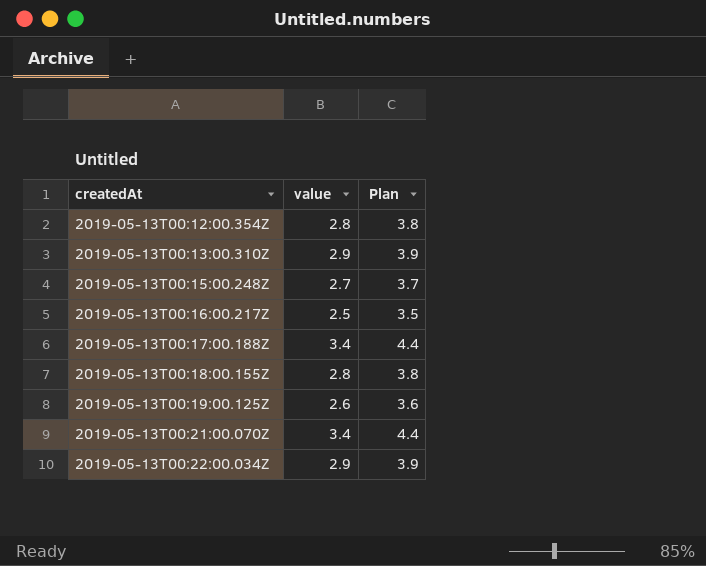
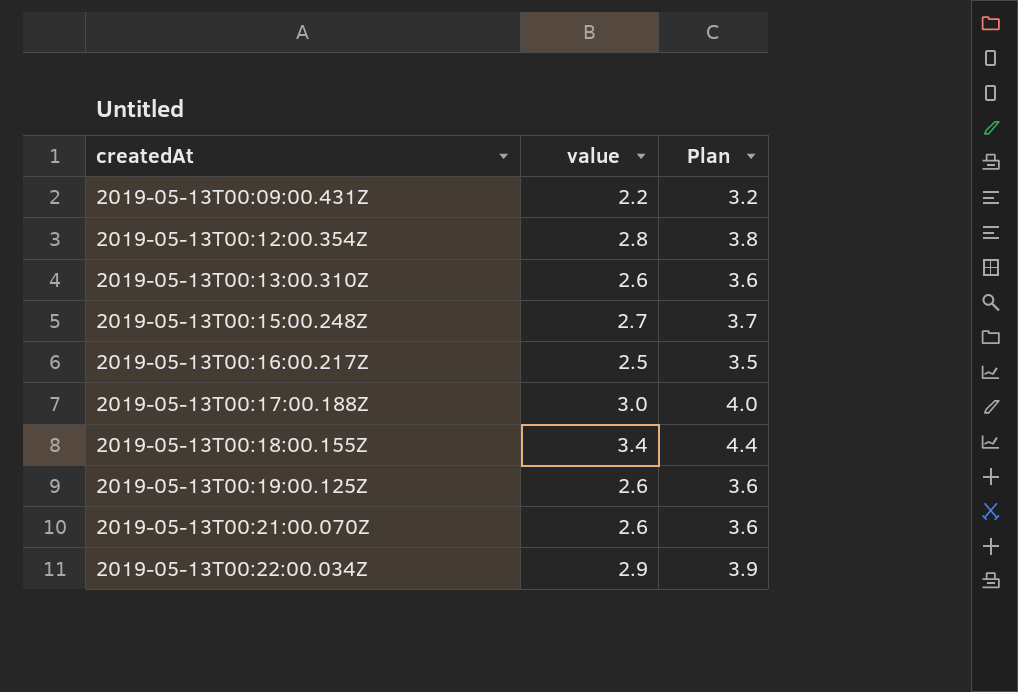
row 2019-05-13T00:09:00.431Z: none -> 2.2 | 3.2
2019-05-13T00:13:00.310Z | value: 2.9 -> 2.6
2019-05-13T00:13:00.310Z | Plan: 3.9 -> 3.6
2019-05-13T00:17:00.188Z | value: 3.4 -> 3.0
2019-05-13T00:17:00.188Z | Plan: 4.4 -> 4.0
2019-05-13T00:18:00.155Z | value: 2.8 -> 3.4
2019-05-13T00:18:00.155Z | Plan: 3.8 -> 4.4
2019-05-13T00:21:00.070Z | value: 3.4 -> 2.6
2019-05-13T00:21:00.070Z | Plan: 4.4 -> 3.6

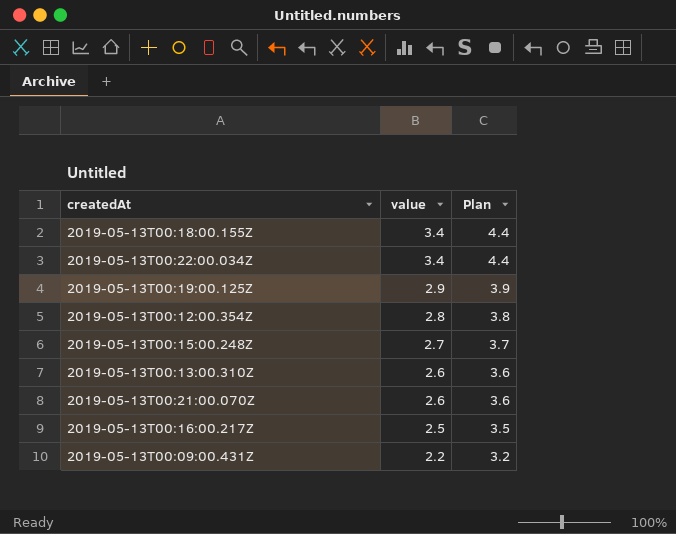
row order: createdAt ascending -> value descending
row 2019-05-13T00:17:00.188Z: 3.0 | 4.0 -> none
2019-05-13T00:22:00.034Z | value: 2.9 -> 3.4
2019-05-13T00:22:00.034Z | Plan: 3.9 -> 4.4
2019-05-13T00:19:00.125Z | value: 2.6 -> 2.9
2019-05-13T00:19:00.125Z | Plan: 3.6 -> 3.9

